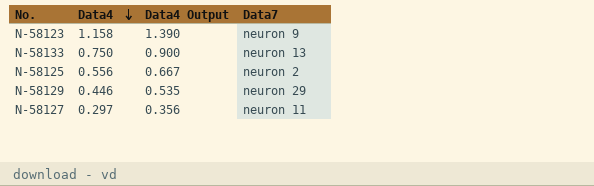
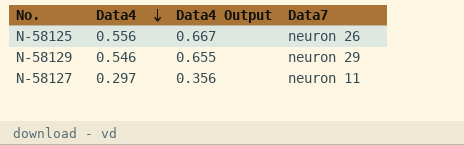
row N-58123: 1.158 | 1.390 | neuron 9 -> none
row N-58133: 0.750 | 0.900 | neuron 13 -> none
N-58125 | Data7: neuron 2 -> neuron 26
N-58129 | Data4: 0.446 -> 0.546
N-58129 | Data4 Output: 0.535 -> 0.655

